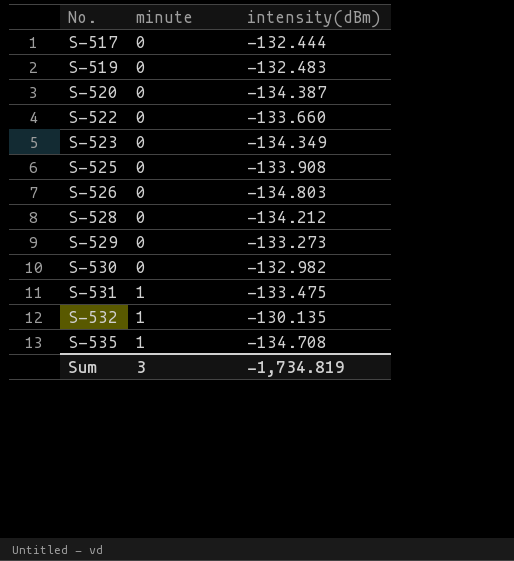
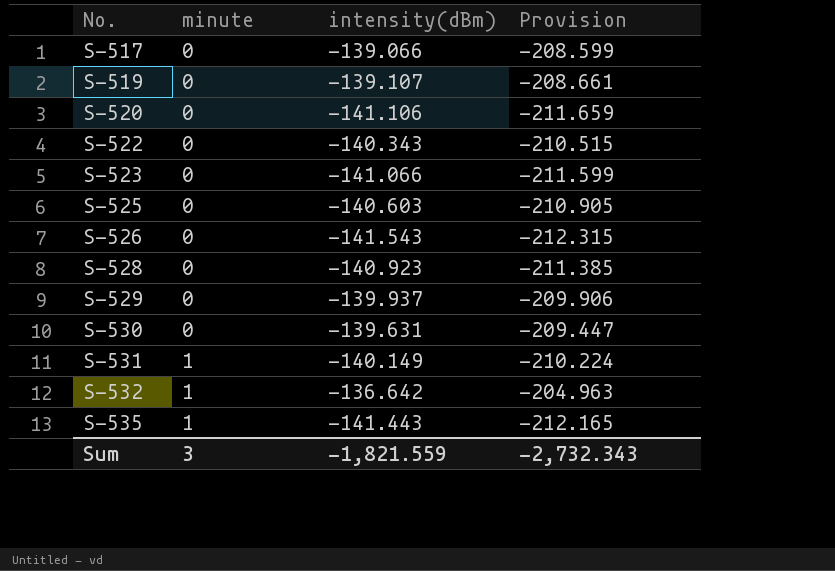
column Provision | formula: none -> [intensity(dBm)] * 1.5
S-517 | intensity(dBm): -132.444 -> -139.066
S-519 | intensity(dBm): -132.483 -> -139.107
S-520 | intensity(dBm): -134.387 -> -141.106
S-522 | intensity(dBm): -133.660 -> -140.343
S-523 | intensity(dBm): -134.349 -> -141.066
S-525 | intensity(dBm): -133.908 -> -140.603
S-526 | intensity(dBm): -134.803 -> -141.543
S-528 | intensity(dBm): -134.212 -> -140.923
S-529 | intensity(dBm): -133.273 -> -139.937
S-530 | intensity(dBm): -132.982 -> -139.631
S-531 | intensity(dBm): -133.475 -> -140.149
S-532 | intensity(dBm): -130.135 -> -136.642
S-535 | intensity(dBm): -134.708 -> -141.443
Sum | intensity(dBm): -1,734.819 -> -1,821.559

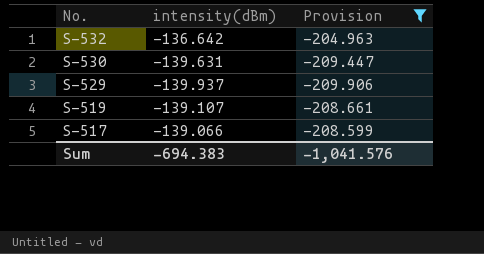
filter: none -> Provision >= -209.906
row order: No. ascending -> No. descending
column minute | position: 2 -> none
Sum | intensity(dBm): -1,821.559 -> -694.383
Sum | Provision: -2,732.343 -> -1,041.576

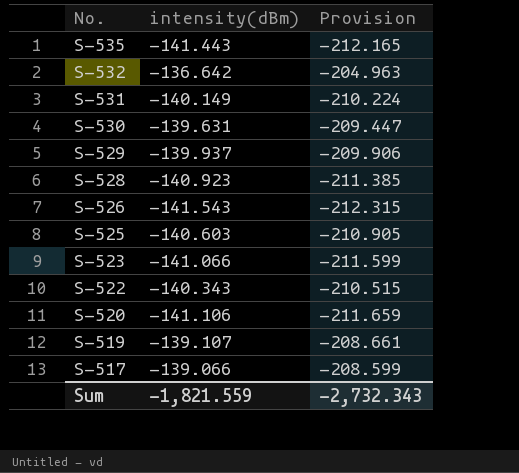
filter: Provision >= -209.906 -> none
Sum | intensity(dBm): -694.383 -> -1,821.559
Sum | Provision: -1,041.576 -> -2,732.343

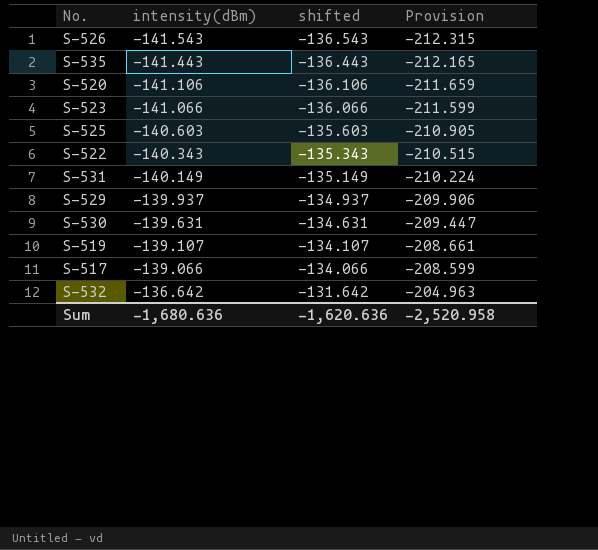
row order: No. descending -> intensity(dBm) ascending
column shifted | formula: none -> [intensity(dBm)] + 5
row S-528: -140.923 | -211.385 -> none
Sum | intensity(dBm): -1,821.559 -> -1,680.636
Sum | Provision: -2,732.343 -> -2,520.958

